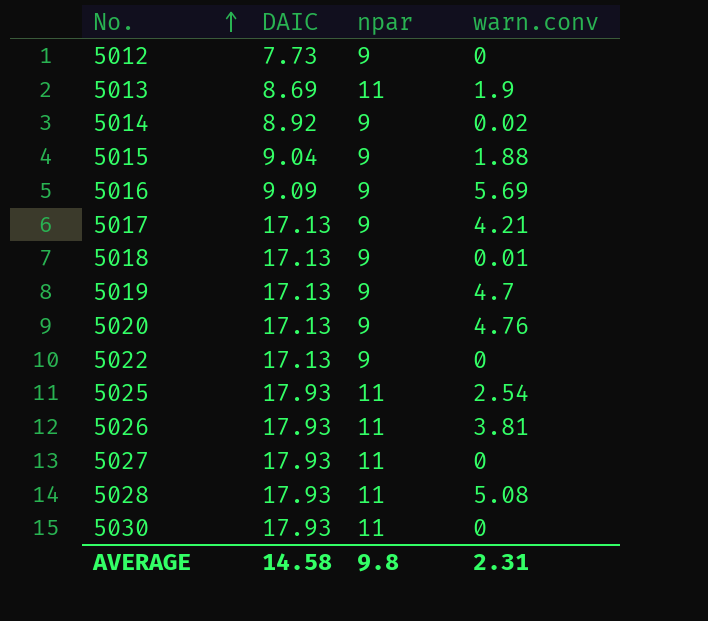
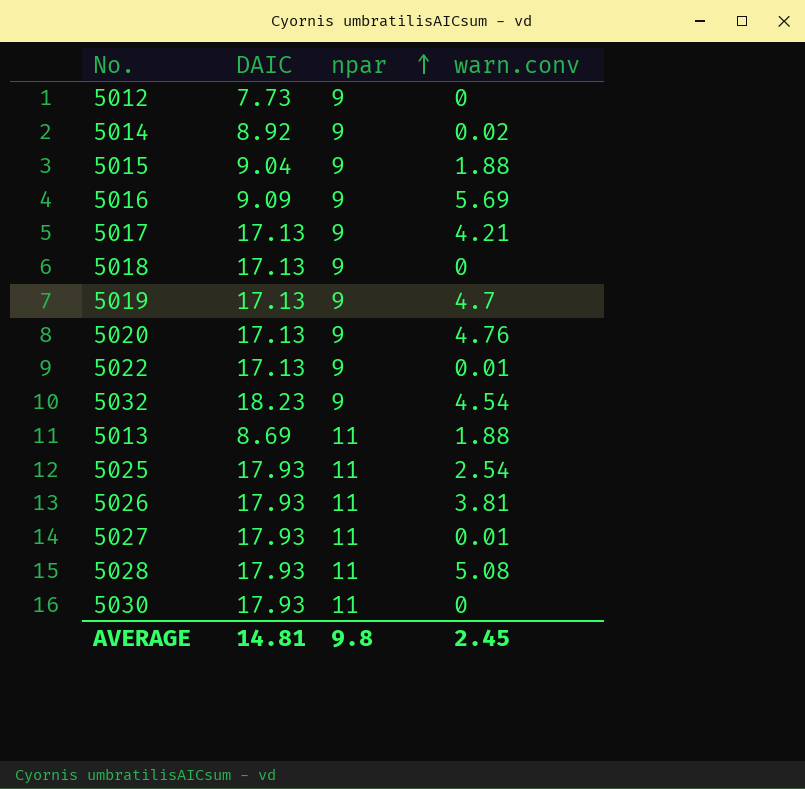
row order: No. ascending -> npar ascending
5018 | warn.conv: 0.01 -> 0
5022 | warn.conv: 0 -> 0.01
row 5032: none -> 18.23 | 9 | 4.54
5013 | warn.conv: 1.9 -> 1.88
5027 | warn.conv: 0 -> 0.01
AVERAGE | DAIC: 14.58 -> 14.81
AVERAGE | warn.conv: 2.31 -> 2.45

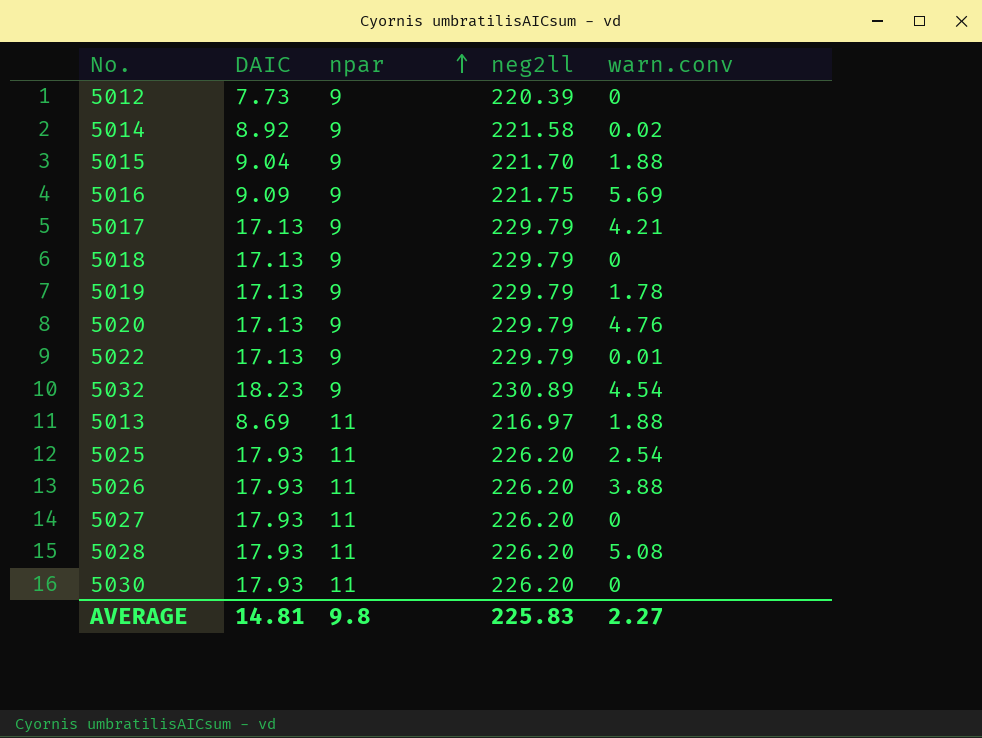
column neg2ll | position: none -> 4
5019 | warn.conv: 4.7 -> 1.78
5026 | warn.conv: 3.81 -> 3.88
5027 | warn.conv: 0.01 -> 0
AVERAGE | warn.conv: 2.45 -> 2.27

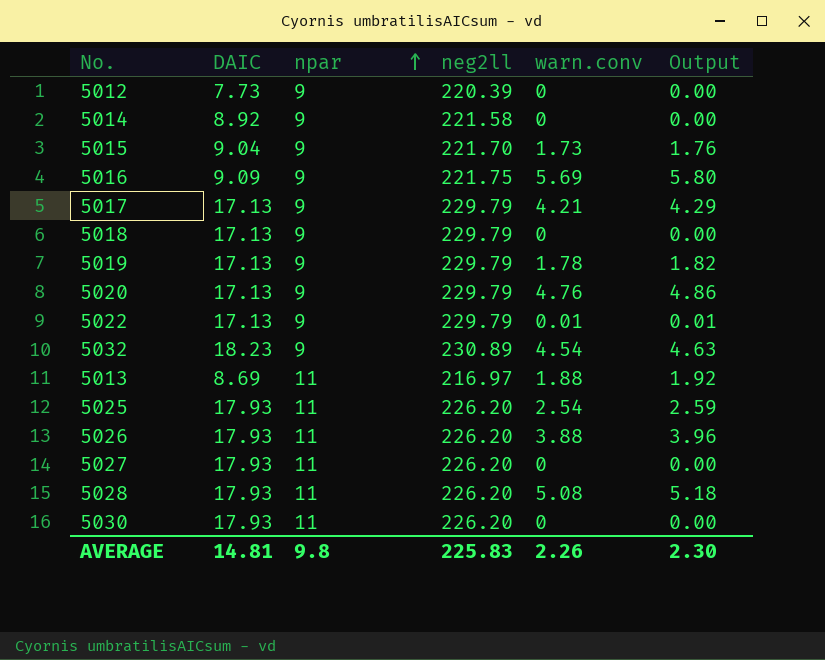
column Output | formula: none -> [warn.conv] * 1.02
5014 | warn.conv: 0.02 -> 0
5015 | warn.conv: 1.88 -> 1.73
AVERAGE | warn.conv: 2.27 -> 2.26

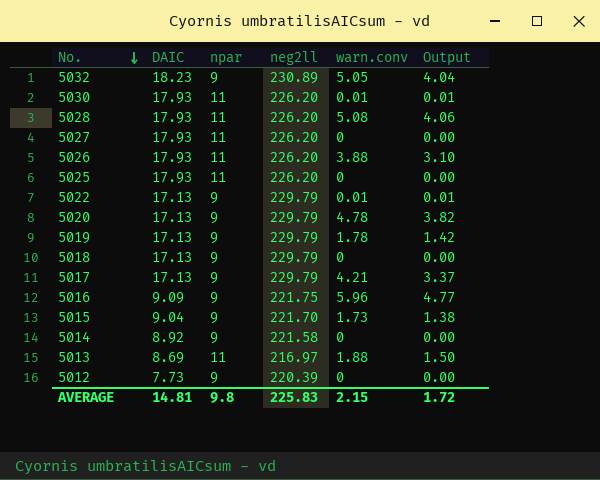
row order: npar ascending -> No. descending
column Output | formula: [warn.conv] * 1.02 -> [warn.conv] * 0.8
5032 | warn.conv: 4.54 -> 5.05
5030 | warn.conv: 0 -> 0.01
5025 | warn.conv: 2.54 -> 0
5020 | warn.conv: 4.76 -> 4.78
5016 | warn.conv: 5.69 -> 5.96
AVERAGE | warn.conv: 2.26 -> 2.15
AVERAGE | Output: 2.30 -> 1.72

